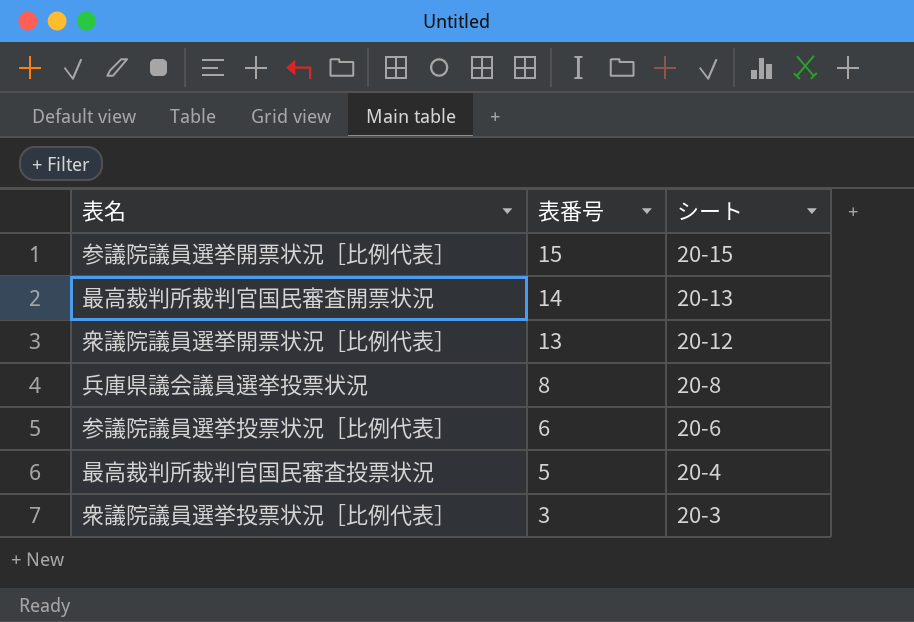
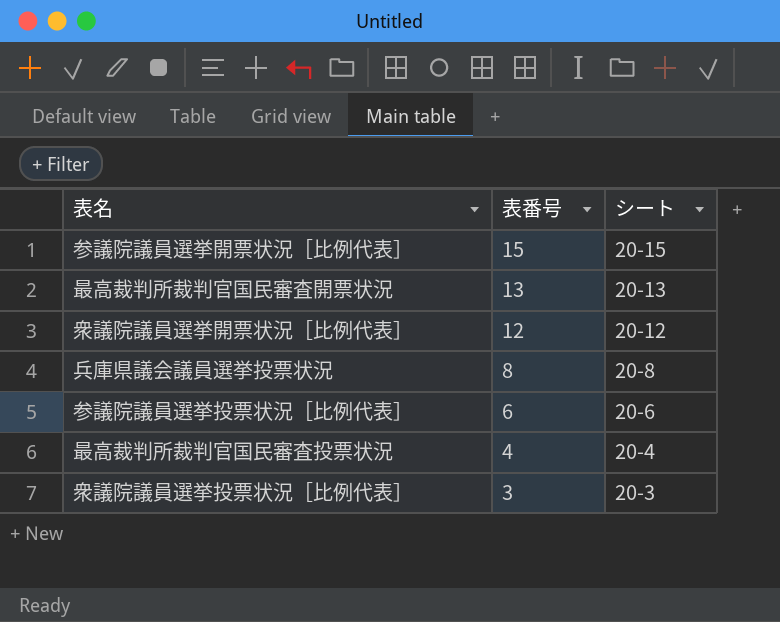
最高裁判所裁判官国民審査開票状況 | 表番号: 14 -> 13
衆議院議員選挙開票状況［比例代表］ | 表番号: 13 -> 12
最高裁判所裁判官国民審査投票状況 | 表番号: 5 -> 4

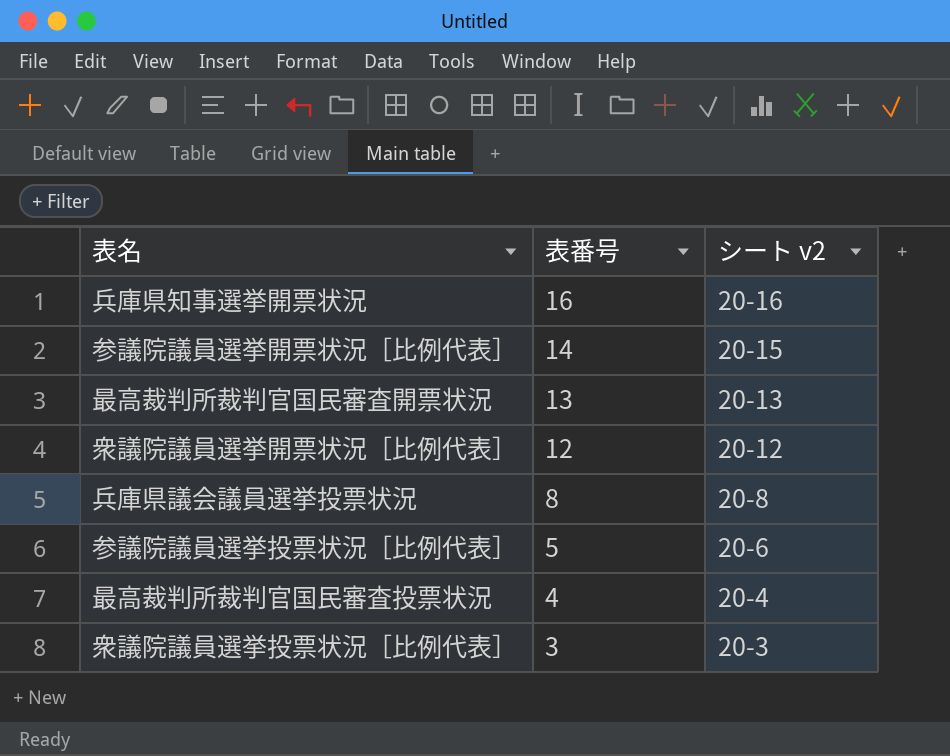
column name: シート -> シート v2
row 兵庫県知事選挙開票状況: none -> 16 | 20-16
参議院議員選挙開票状況［比例代表］ | 表番号: 15 -> 14
参議院議員選挙投票状況［比例代表］ | 表番号: 6 -> 5

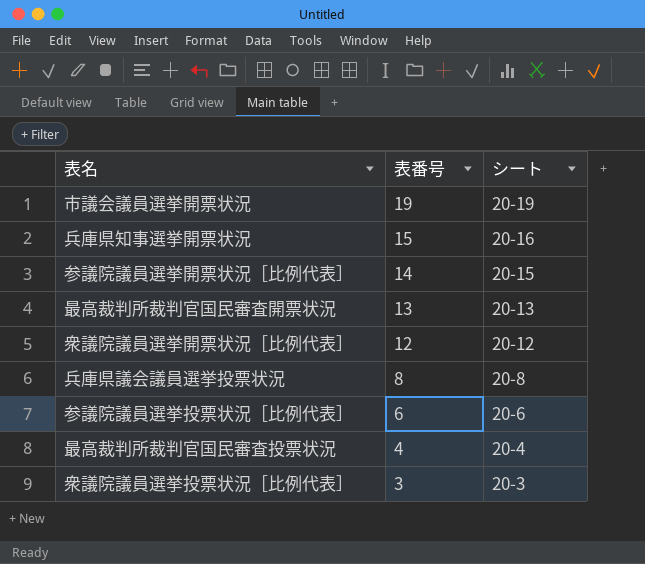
column name: シート v2 -> シート
row 市議会議員選挙開票状況: none -> 19 | 20-19
兵庫県知事選挙開票状況 | 表番号: 16 -> 15
参議院議員選挙投票状況［比例代表］ | 表番号: 5 -> 6

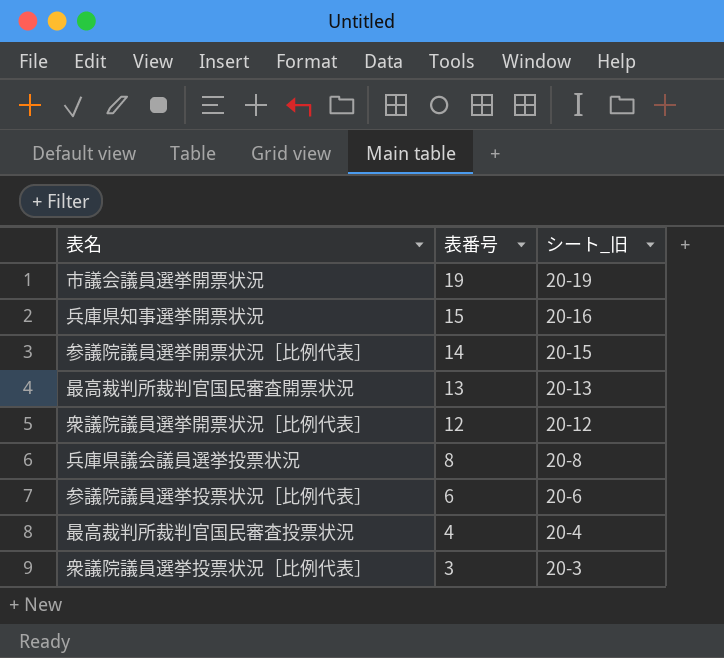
column name: シート -> シート_旧

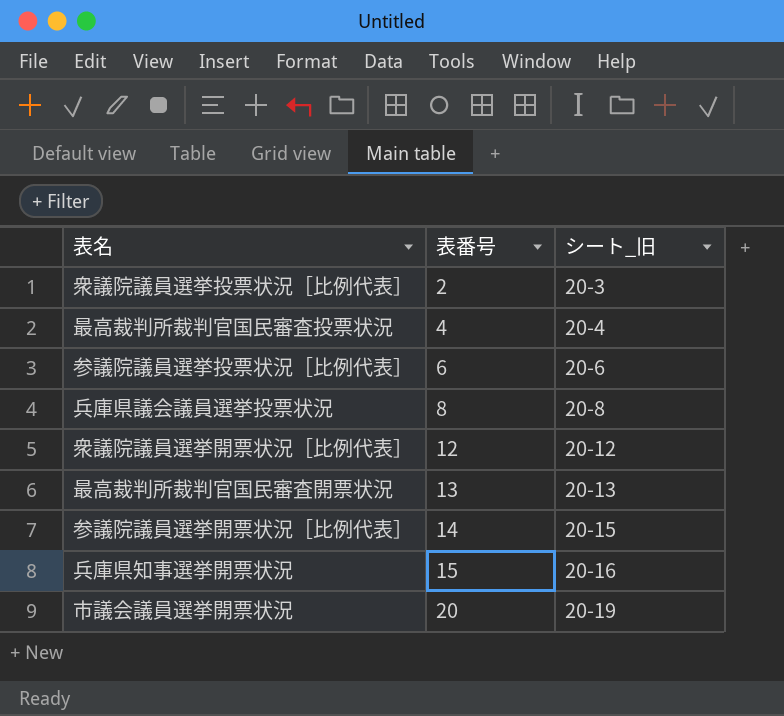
row order: 表番号 descending -> 表番号 ascending
衆議院議員選挙投票状況［比例代表］ | 表番号: 3 -> 2
市議会議員選挙開票状況 | 表番号: 19 -> 20

